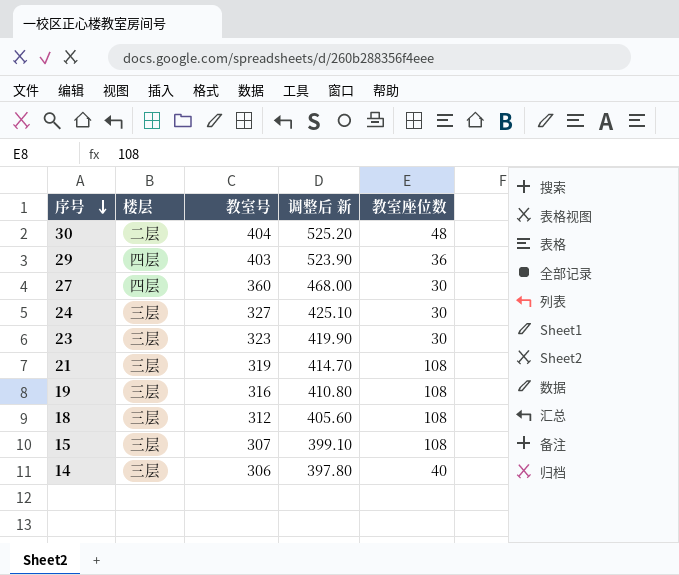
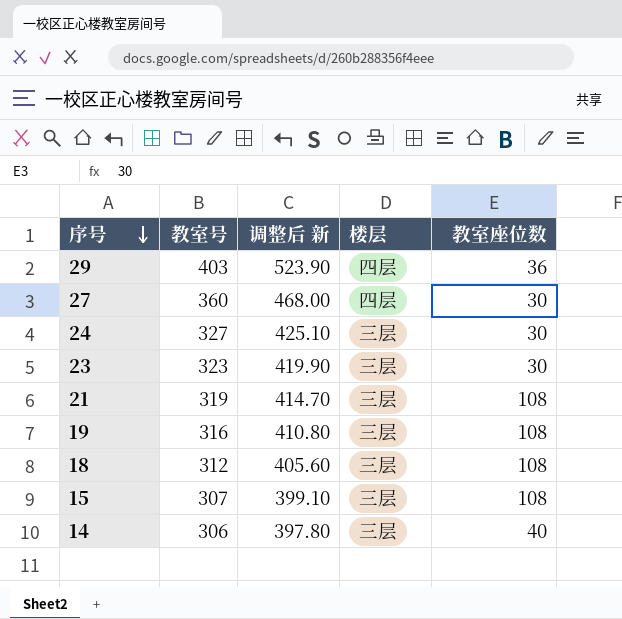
column 楼层 | position: 2 -> 4
row 30: 二层 | 404 | 525.20 | 48 -> none

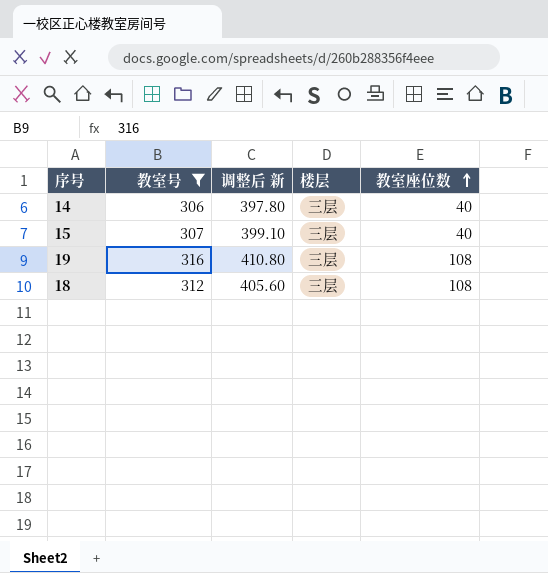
filter: none -> 教室号 <= 316
row order: 序号 descending -> 教室座位数 ascending
15 | 教室座位数: 108 -> 40

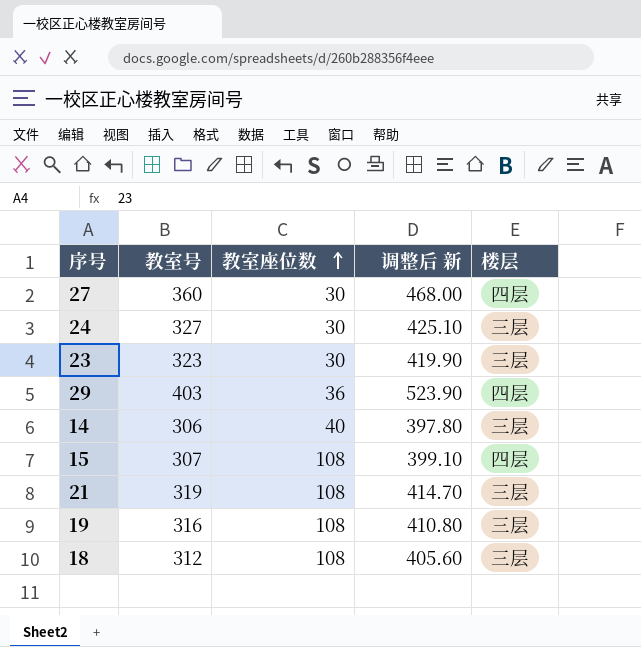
filter: 教室号 <= 316 -> none
column 教室座位数 | position: 5 -> 3
15 | 教室座位数: 40 -> 108
15 | 楼层: 三层 -> 四层

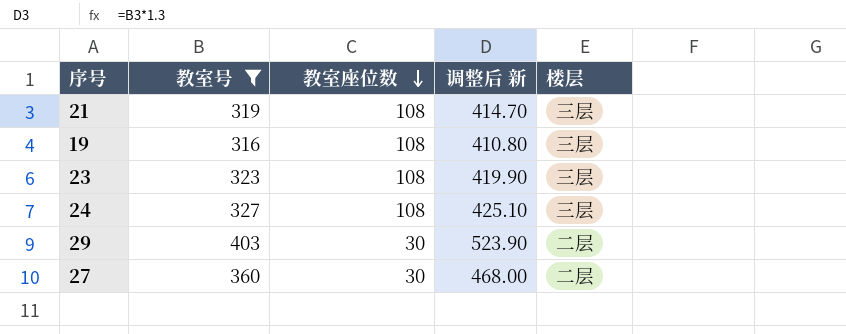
filter: none -> 教室号 >= 316
row order: 教室座位数 ascending -> 教室座位数 descending
23 | 教室座位数: 30 -> 108
24 | 教室座位数: 30 -> 108
29 | 教室座位数: 36 -> 30
29 | 楼层: 四层 -> 二层
27 | 楼层: 四层 -> 二层

